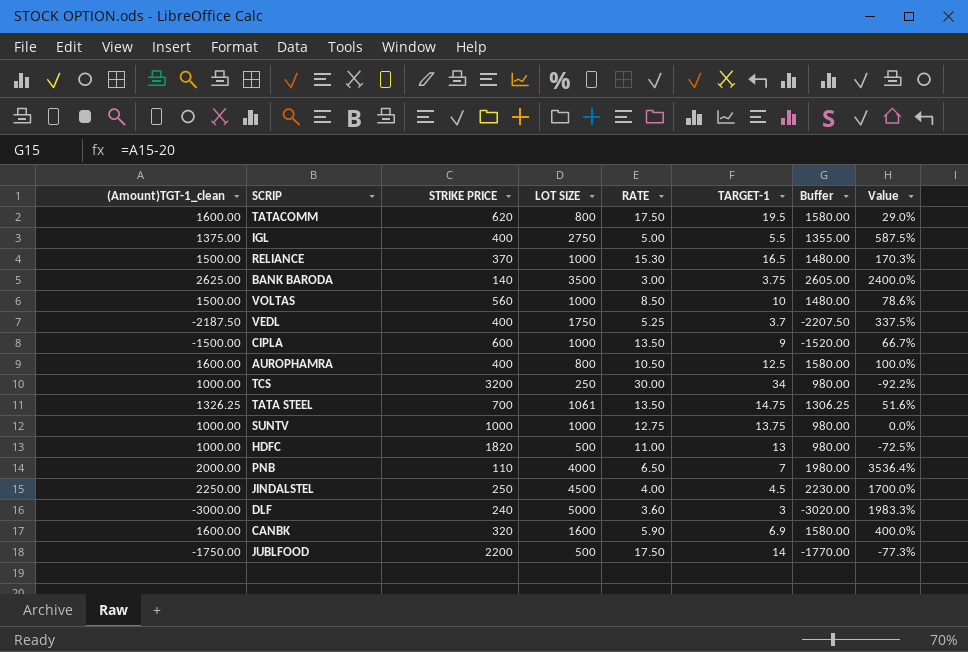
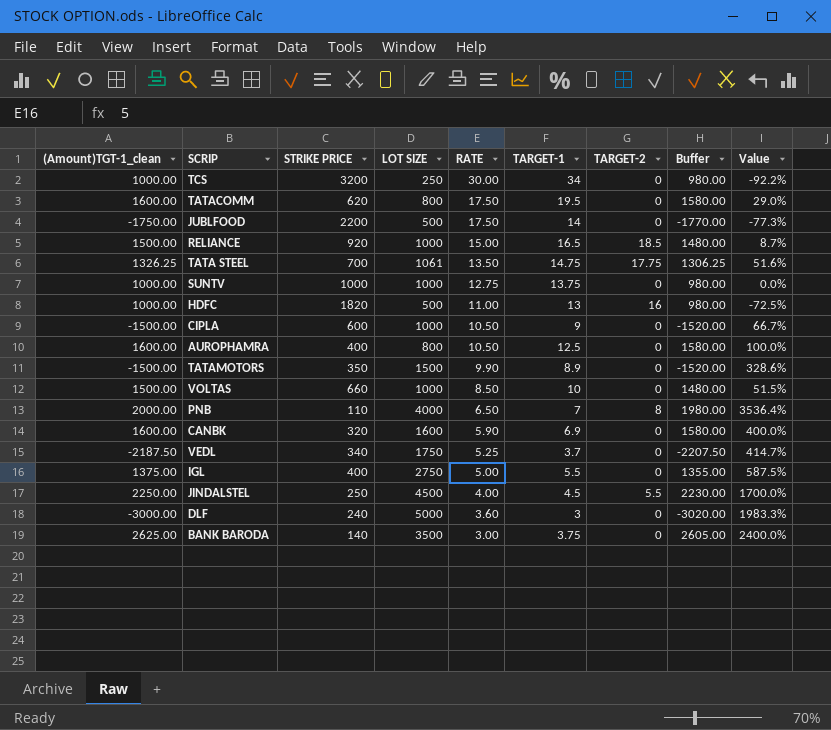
row order: none -> RATE descending
column TARGET-2 | position: none -> 7
RELIANCE | STRIKE PRICE: 370 -> 920
RELIANCE | RATE: 15.30 -> 15.00
RELIANCE | Value: 170.3% -> 8.7%
CIPLA | RATE: 13.50 -> 10.50
row TATAMOTORS: none -> -1500.00 | 350 | 1500 | 9.90 | 8.9 | 0 | -1520.00 | 328.6%
VOLTAS | STRIKE PRICE: 560 -> 660
VOLTAS | Value: 78.6% -> 51.5%
VEDL | STRIKE PRICE: 400 -> 340
VEDL | Value: 337.5% -> 414.7%

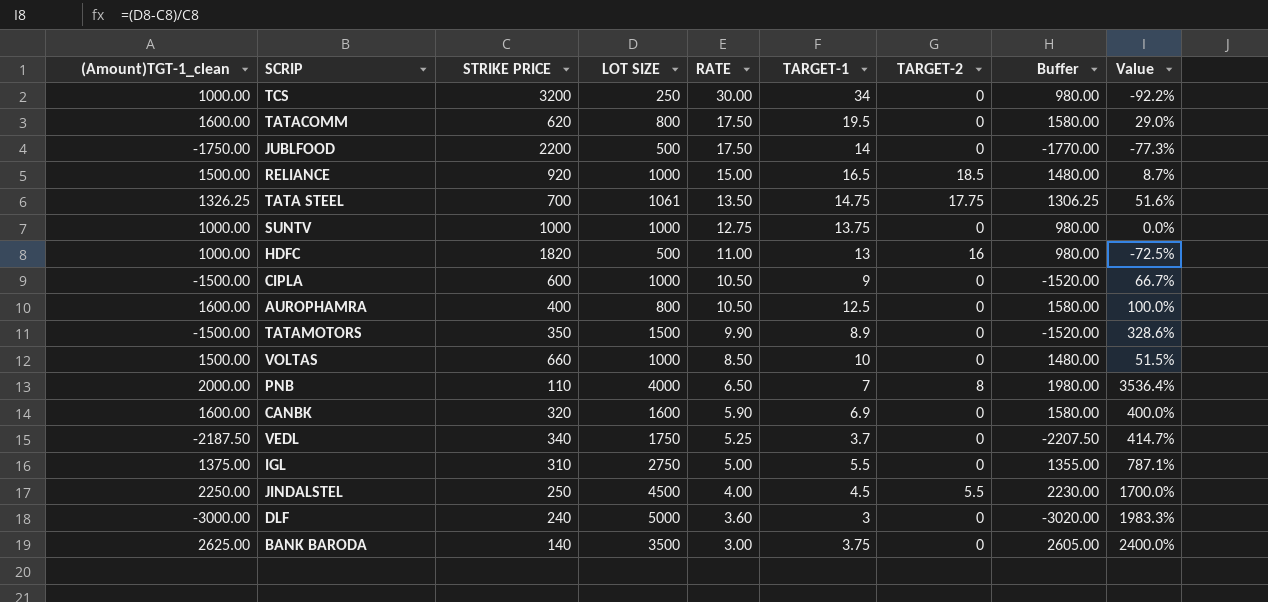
IGL | STRIKE PRICE: 400 -> 310
IGL | Value: 587.5% -> 787.1%

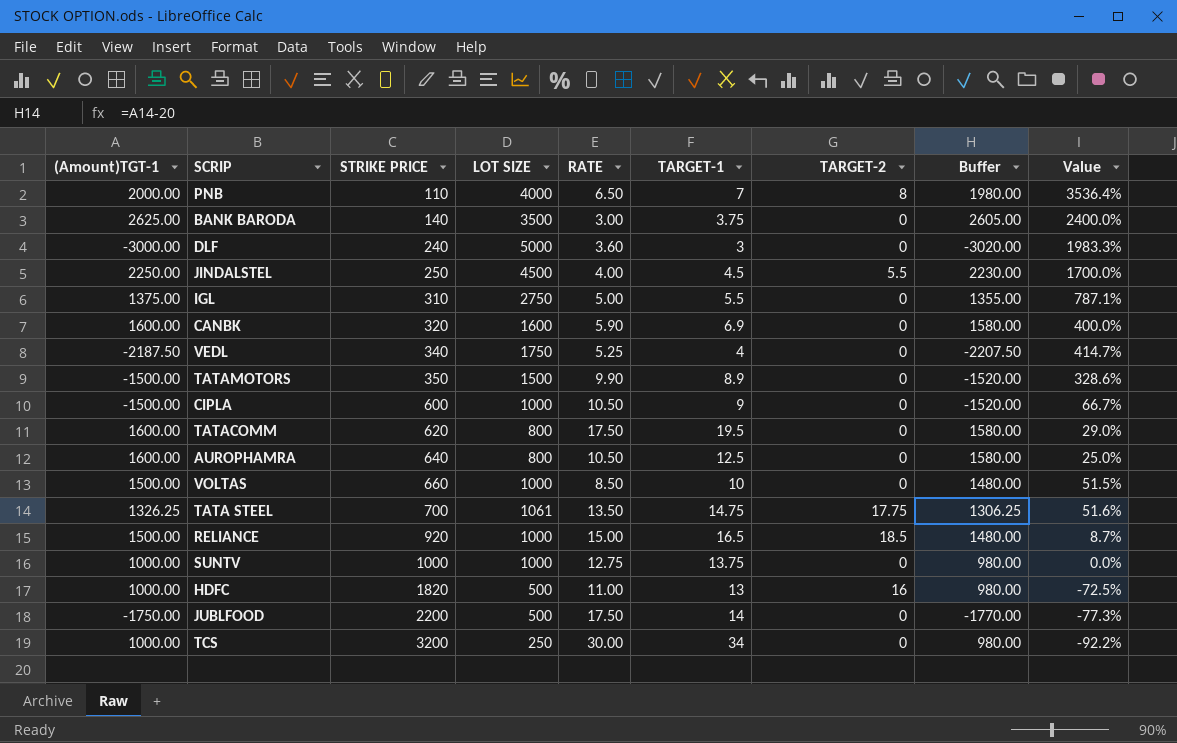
row order: RATE descending -> STRIKE PRICE ascending
column name: (Amount)TGT-1_clean -> (Amount)TGT-1
VEDL | TARGET-1: 3.7 -> 4
AUROPHAMRA | STRIKE PRICE: 400 -> 640
AUROPHAMRA | Value: 100.0% -> 25.0%

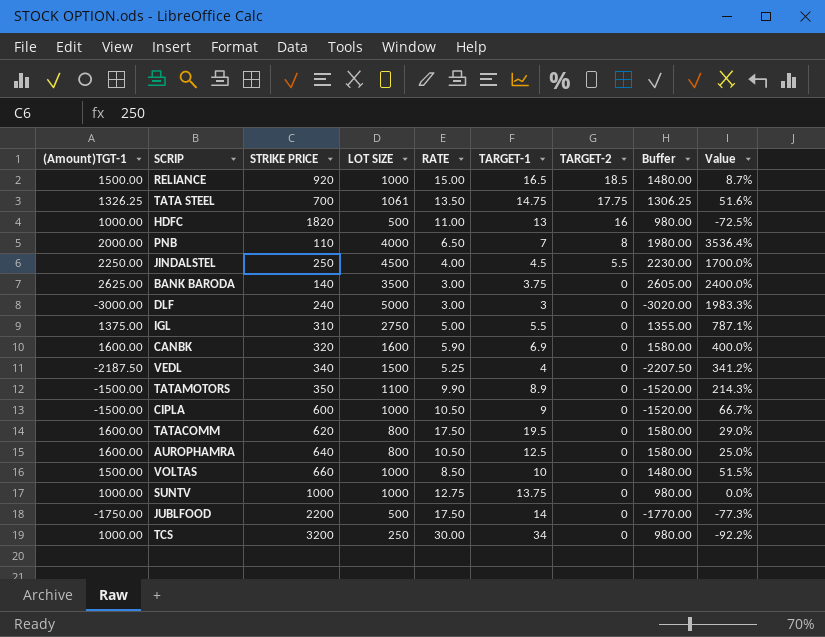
row order: STRIKE PRICE ascending -> TARGET-2 descending
DLF | RATE: 3.60 -> 3.00
VEDL | LOT SIZE: 1750 -> 1500
VEDL | Value: 414.7% -> 341.2%
TATAMOTORS | LOT SIZE: 1500 -> 1100
TATAMOTORS | Value: 328.6% -> 214.3%

